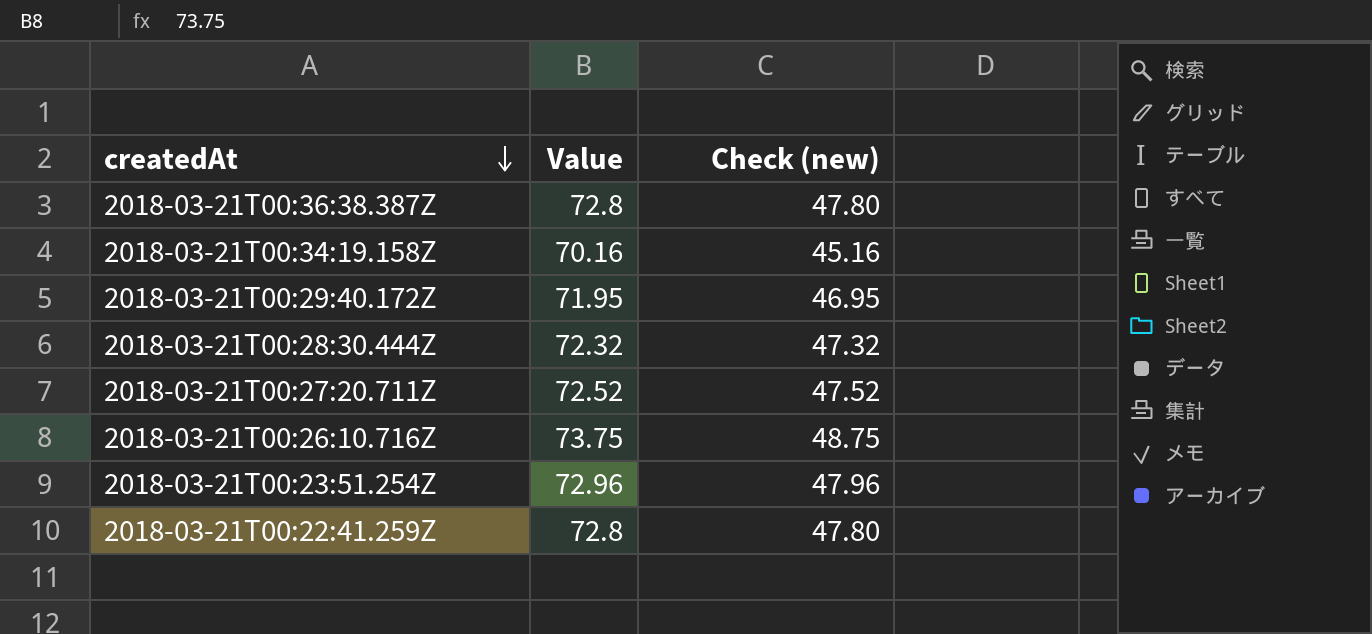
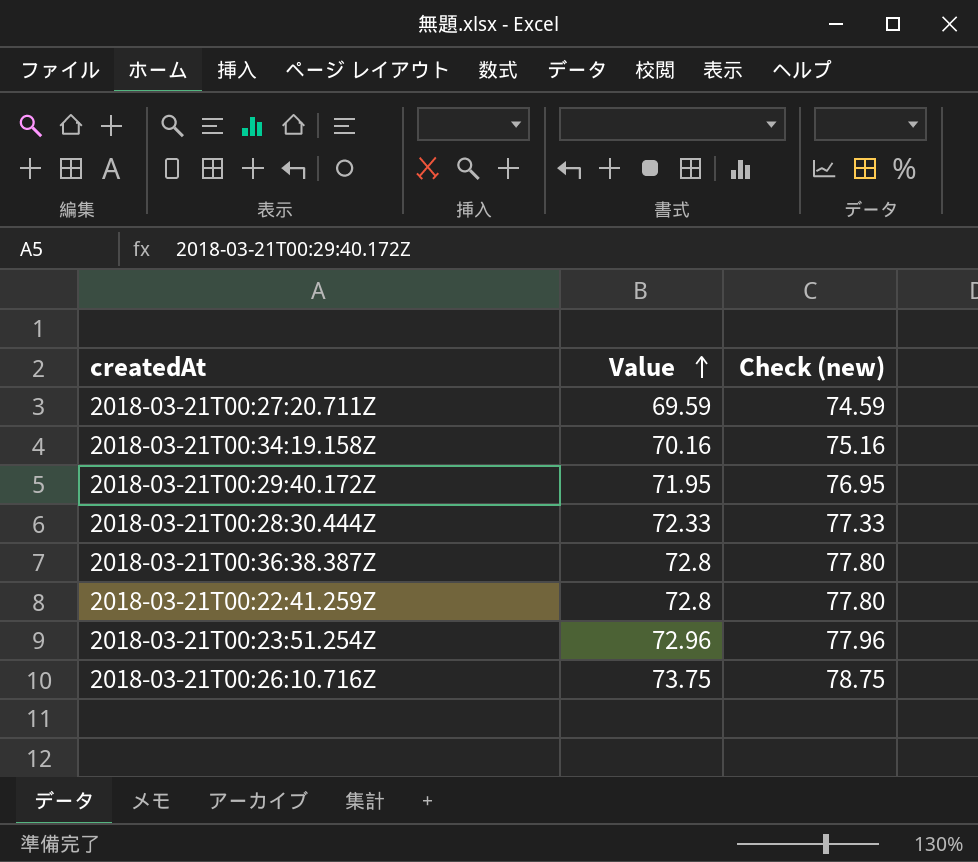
row order: createdAt descending -> Value ascending
column Check (new) | formula: [Value] - 25 -> [Value] + 5
2018-03-21T00:27:20.711Z | Value: 72.52 -> 69.59
2018-03-21T00:28:30.444Z | Value: 72.32 -> 72.33

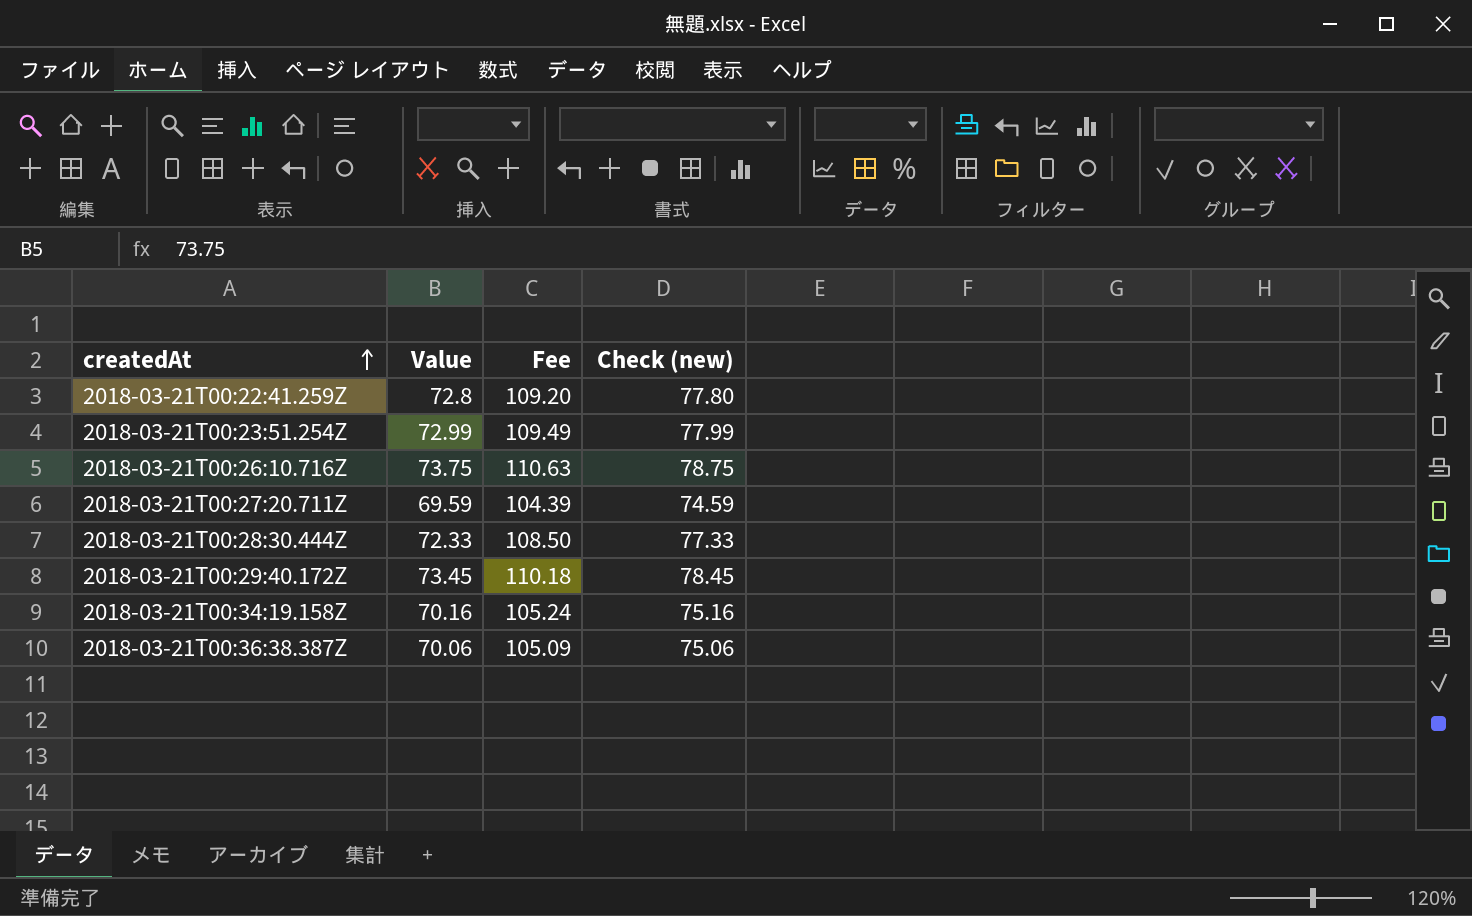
row order: Value ascending -> createdAt ascending
column Fee | formula: none -> [Value] * 1.5
2018-03-21T00:23:51.254Z | Value: 72.96 -> 72.99
2018-03-21T00:23:51.254Z | Check (new): 77.96 -> 77.99
2018-03-21T00:29:40.172Z | Value: 71.95 -> 73.45
2018-03-21T00:29:40.172Z | Check (new): 76.95 -> 78.45
2018-03-21T00:36:38.387Z | Value: 72.8 -> 70.06
2018-03-21T00:36:38.387Z | Check (new): 77.80 -> 75.06

